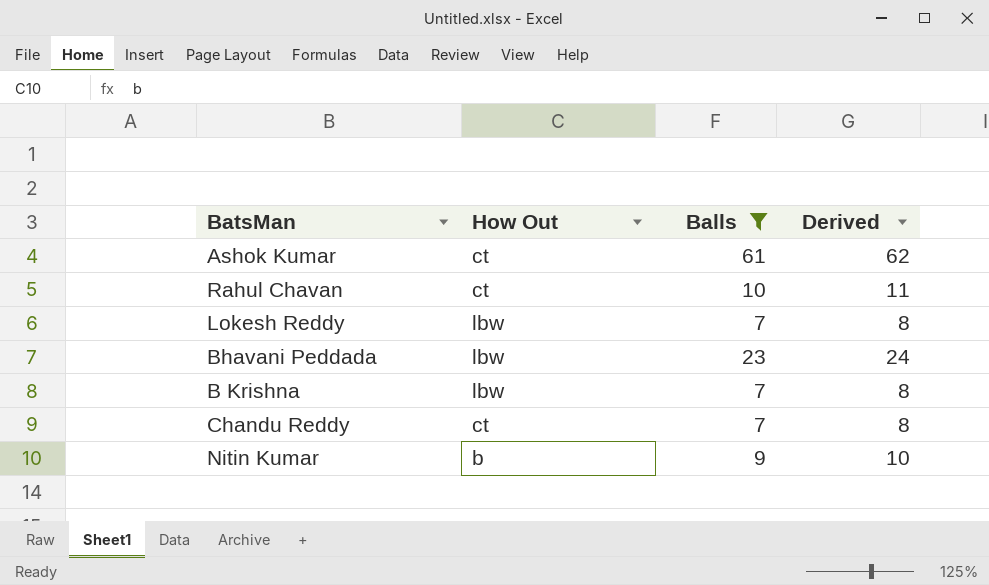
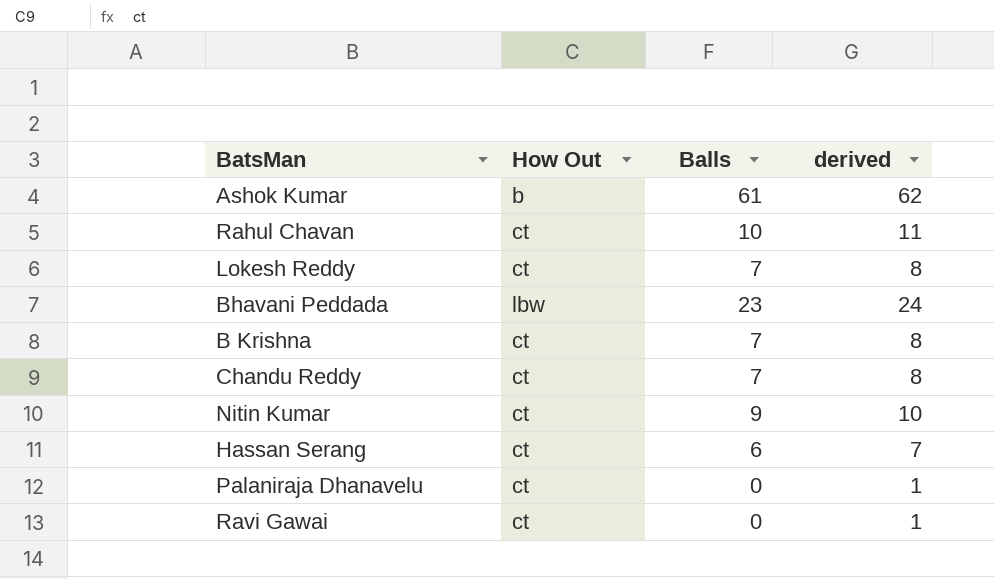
filter: Balls >= 7 -> none
column name: Derived -> derived
Ashok Kumar | How Out: ct -> b
Lokesh Reddy | How Out: lbw -> ct
B Krishna | How Out: lbw -> ct
Nitin Kumar | How Out: b -> ct

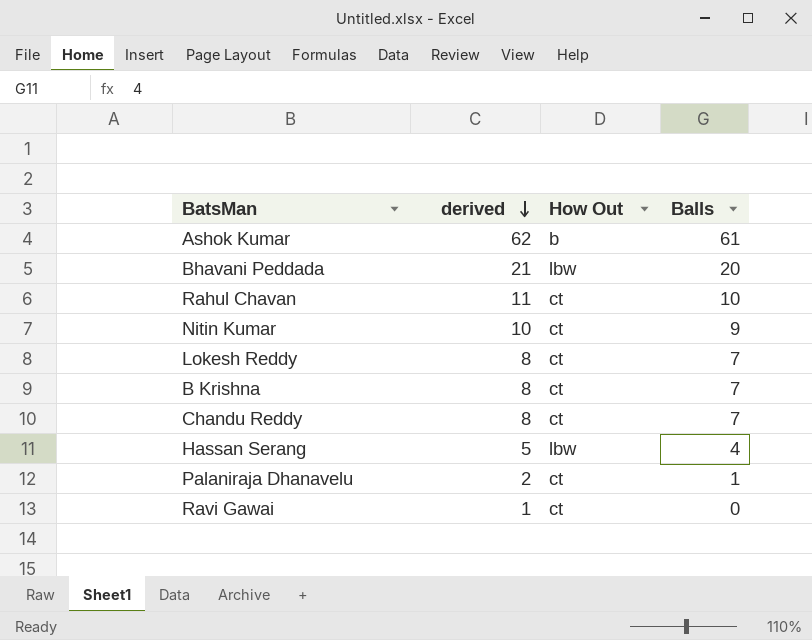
row order: none -> derived descending
column derived | position: 4 -> 2
Bhavani Peddada | derived: 24 -> 21
Bhavani Peddada | Balls: 23 -> 20
Hassan Serang | derived: 7 -> 5
Hassan Serang | How Out: ct -> lbw
Hassan Serang | Balls: 6 -> 4
Palaniraja Dhanavelu | derived: 1 -> 2
Palaniraja Dhanavelu | Balls: 0 -> 1

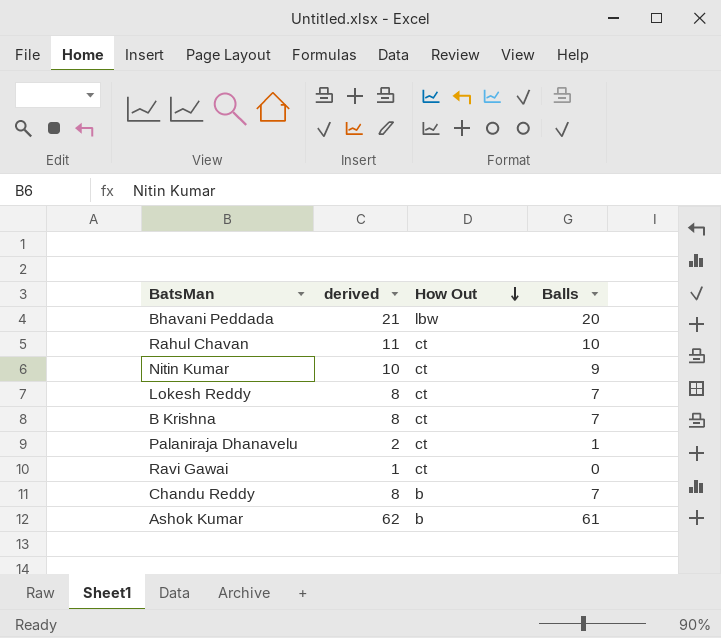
row order: derived descending -> How Out descending
row Hassan Serang: 5 | lbw | 4 -> none
Chandu Reddy | How Out: ct -> b

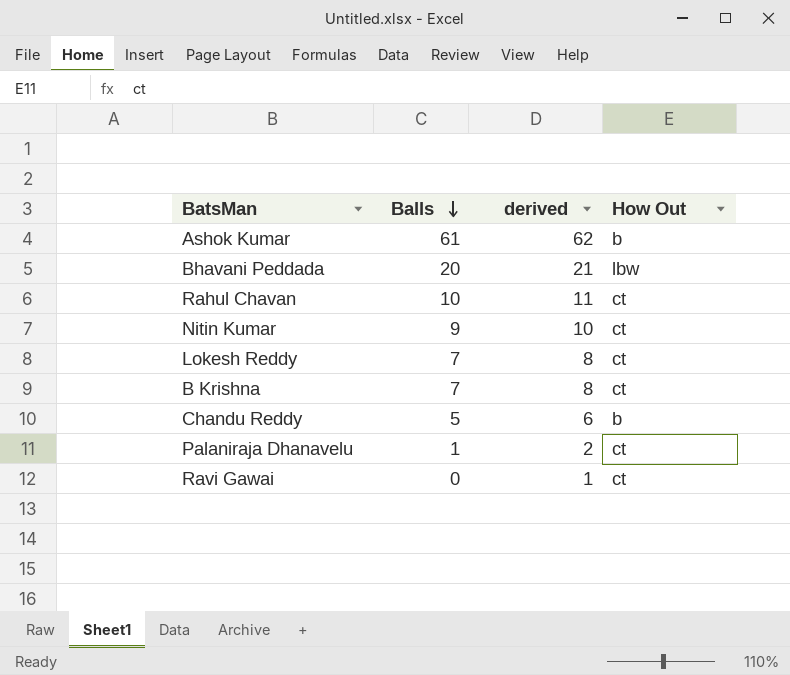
row order: How Out descending -> Balls descending
column Balls | position: 4 -> 2
Chandu Reddy | Balls: 7 -> 5
Chandu Reddy | derived: 8 -> 6

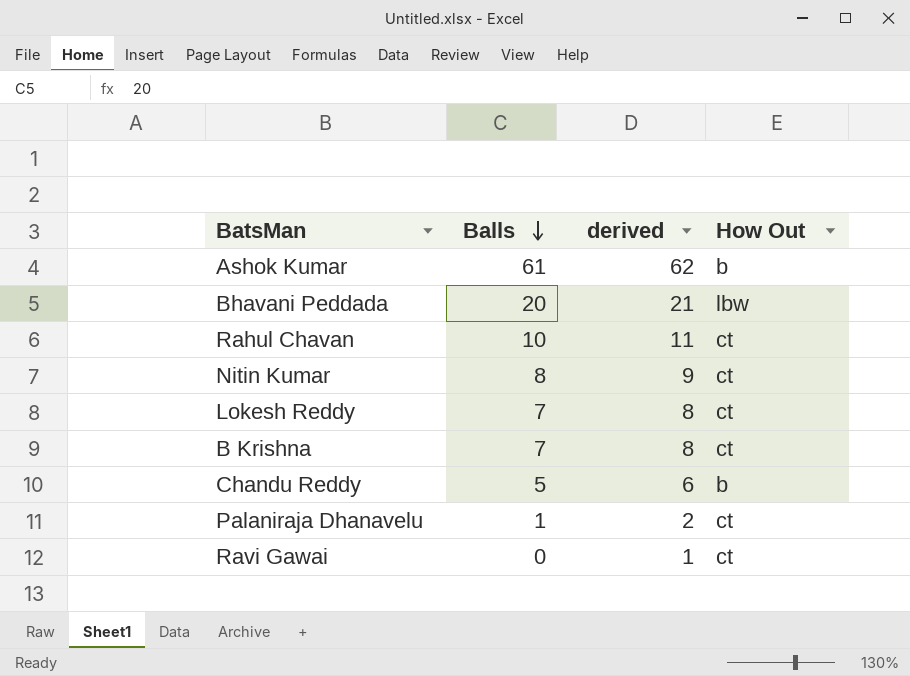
Nitin Kumar | Balls: 9 -> 8
Nitin Kumar | derived: 10 -> 9

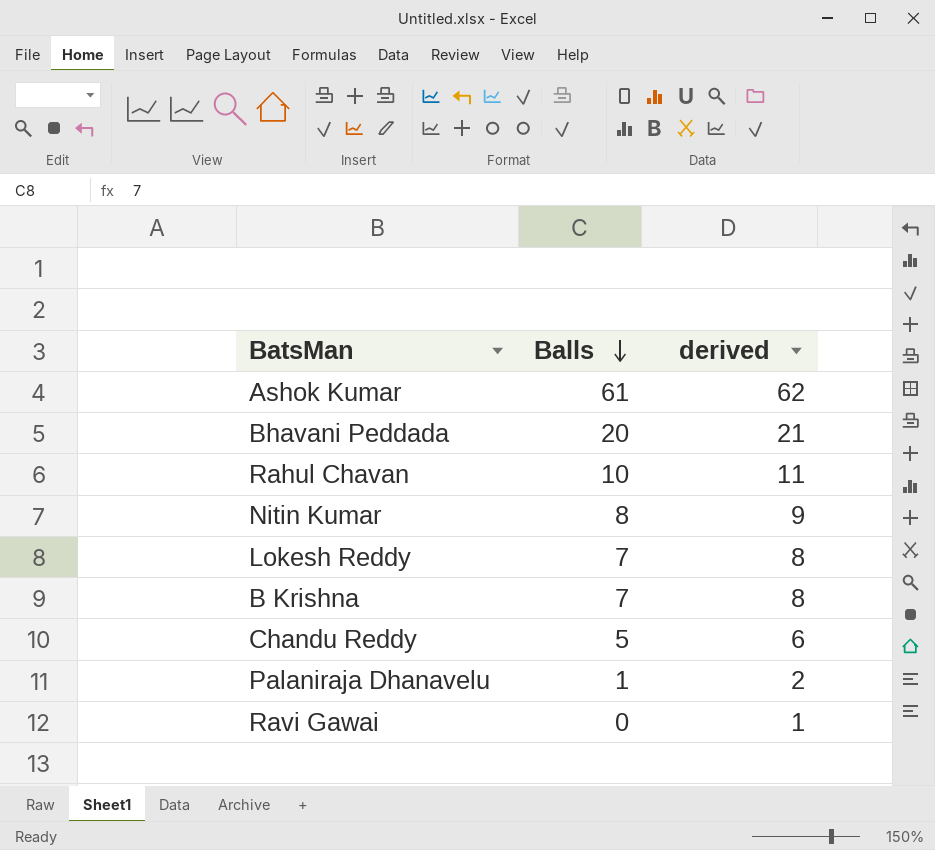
column How Out | position: 4 -> none

